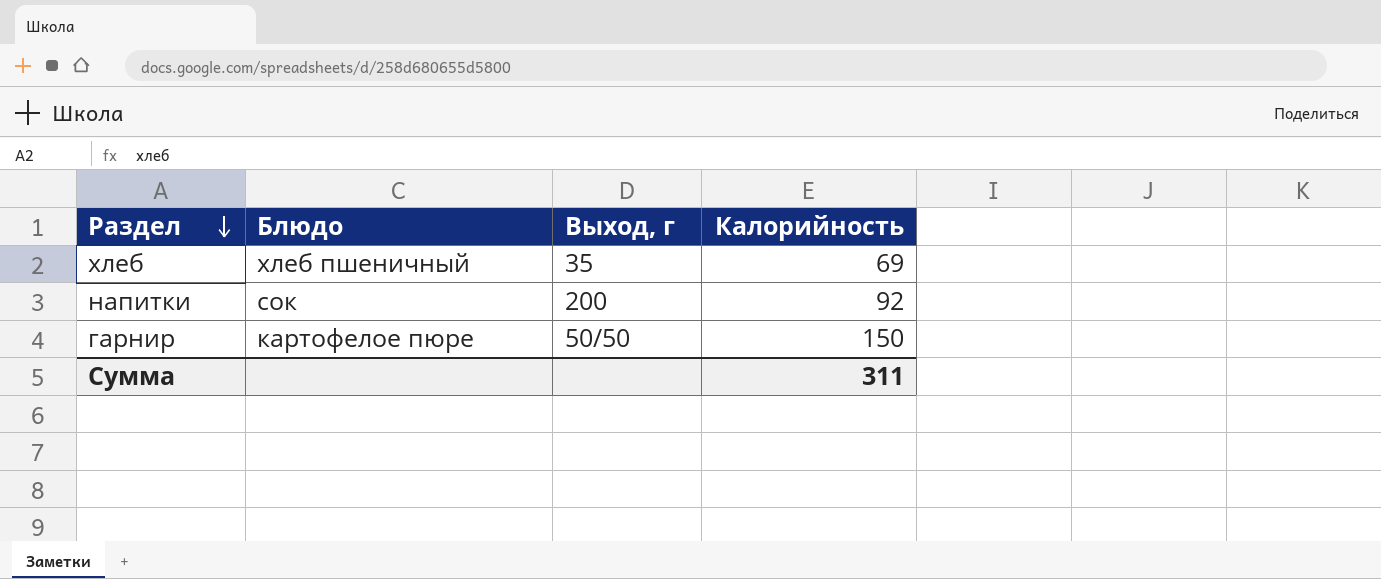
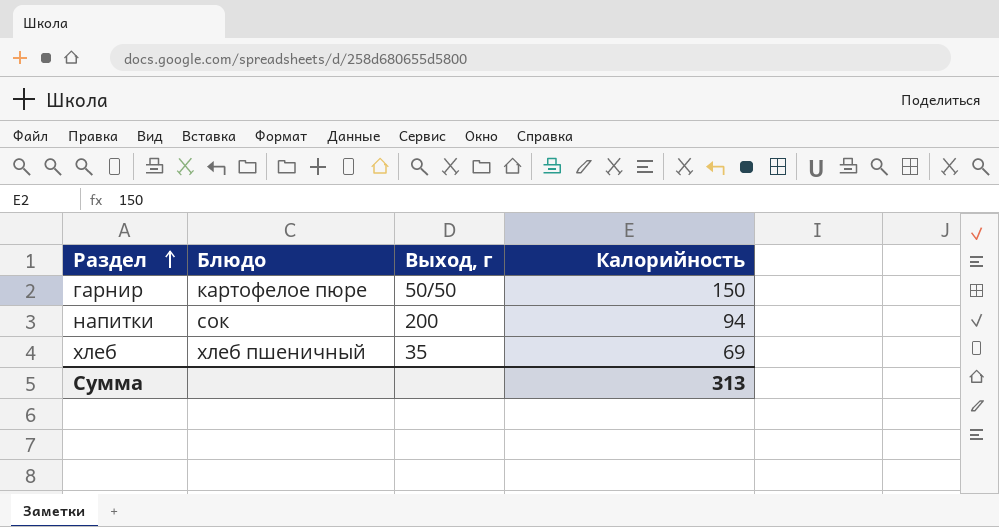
row order: Раздел descending -> Раздел ascending
напитки | Калорийность: 92 -> 94
Сумма | Калорийность: 311 -> 313

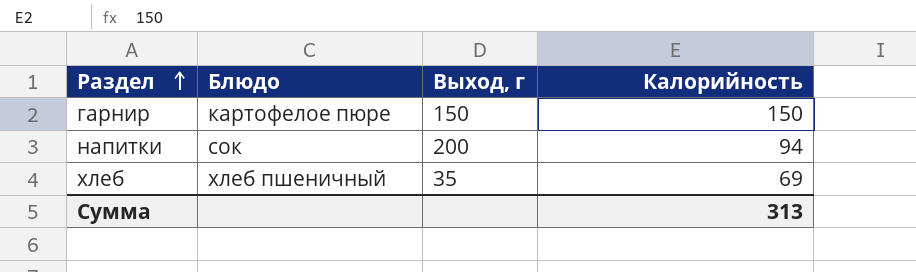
гарнир | Выход, г: 50/50 -> 150

